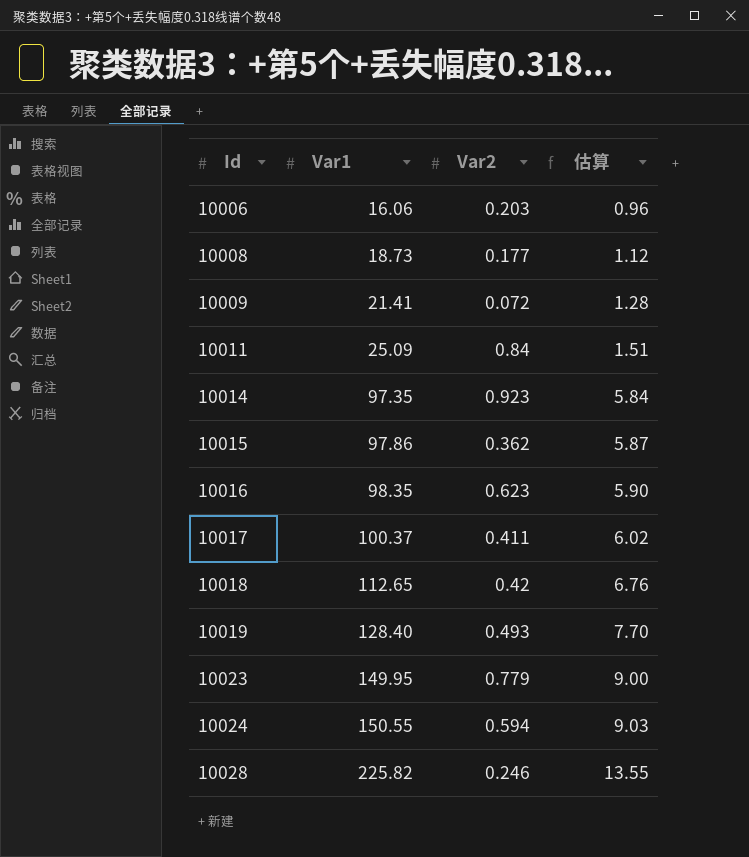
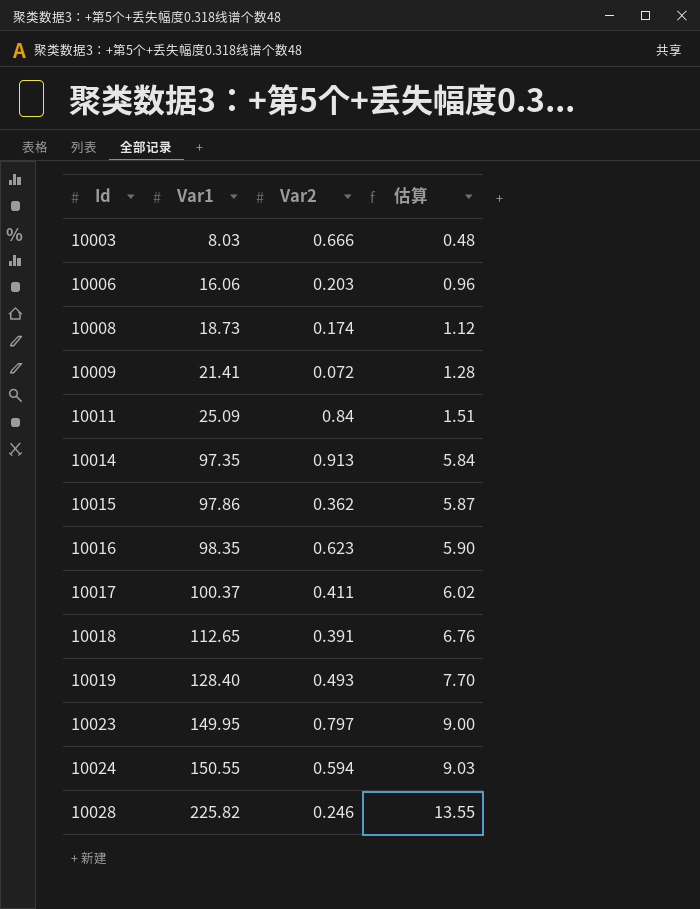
row 10003: none -> 8.03 | 0.666 | 0.48
10008 | Var2: 0.177 -> 0.174
10014 | Var2: 0.923 -> 0.913
10018 | Var2: 0.42 -> 0.391
10023 | Var2: 0.779 -> 0.797

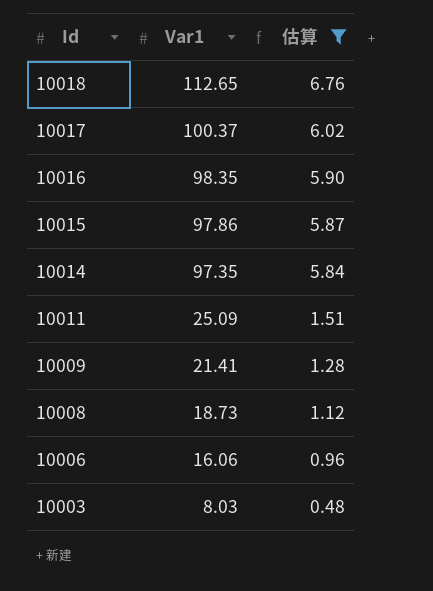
filter: none -> 估算 <= 6.76
row order: Id ascending -> Id descending
column Var2 | position: 3 -> none

